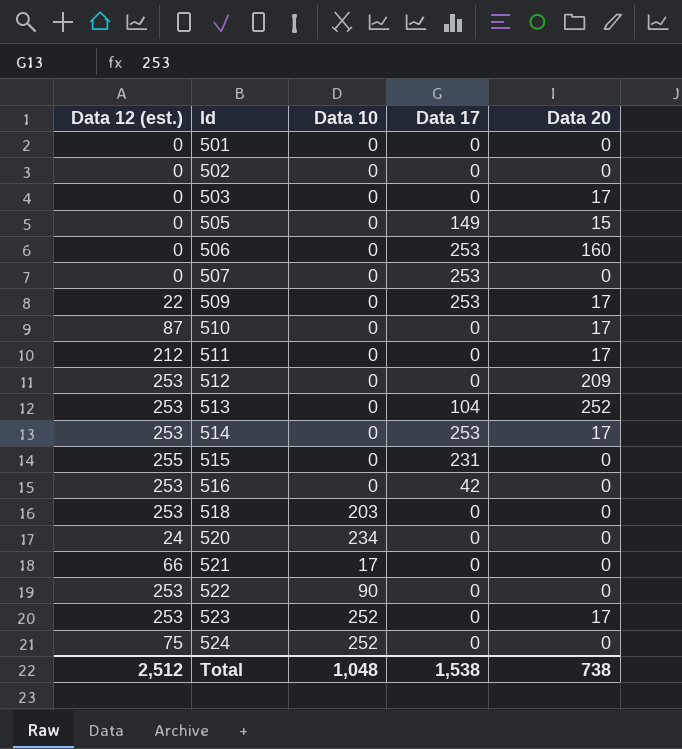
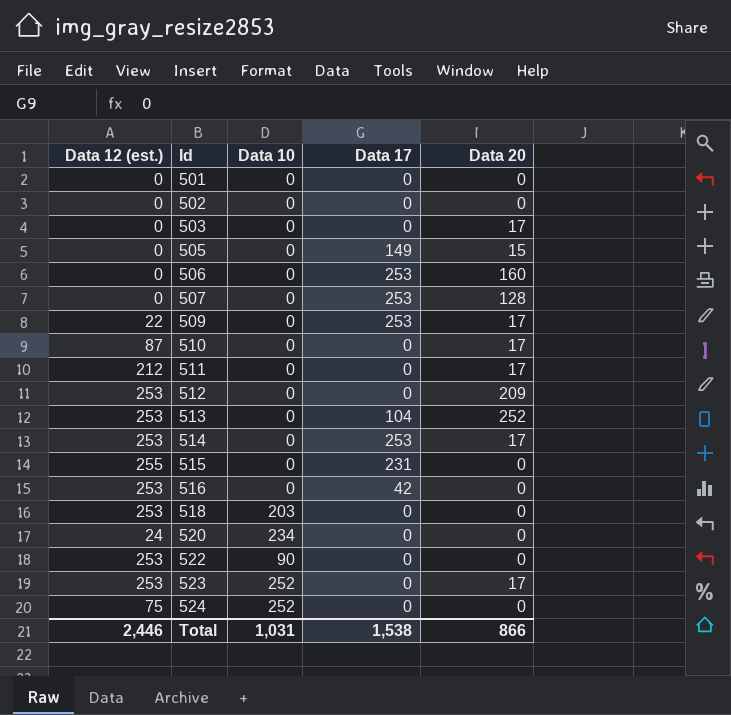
row 521: 66 | 17 | 0 | 0 -> none
507 | Data 20: 0 -> 128
Total | Data 12 (est.): 2,512 -> 2,446
Total | Data 10: 1,048 -> 1,031
Total | Data 20: 738 -> 866

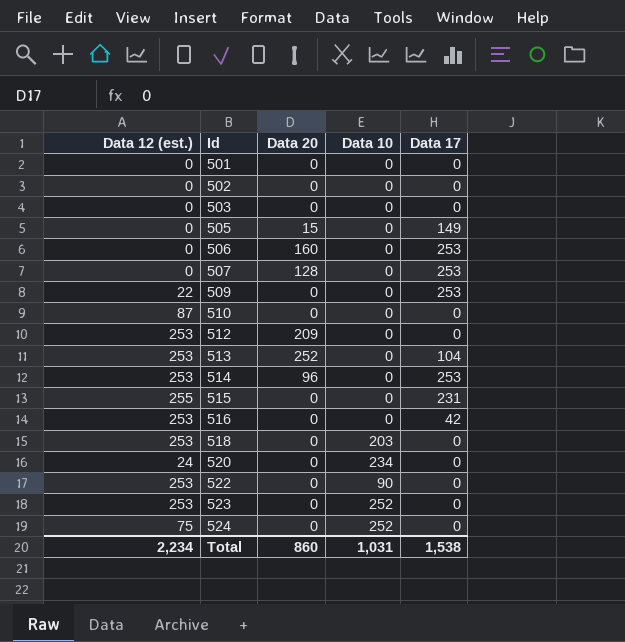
column Data 20 | position: 5 -> 3
row 511: 212 | 0 | 0 | 17 -> none
503 | Data 20: 17 -> 0
509 | Data 20: 17 -> 0
510 | Data 20: 17 -> 0
514 | Data 20: 17 -> 96
523 | Data 20: 17 -> 0
Total | Data 12 (est.): 2,446 -> 2,234
Total | Data 20: 866 -> 860

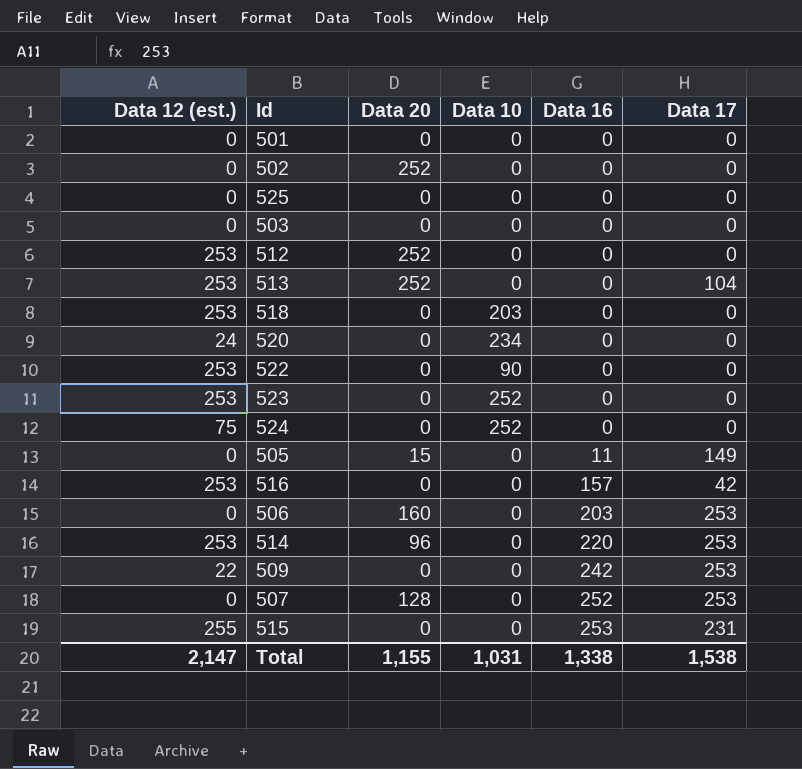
row order: Id ascending -> Data 16 ascending
column Data 16 | position: none -> 5
row 510: 87 | 0 | 0 | 0 -> none
502 | Data 20: 0 -> 252
row 525: none -> 0 | 0 | 0 | 0 | 0
512 | Data 20: 209 -> 252
Total | Data 12 (est.): 2,234 -> 2,147
Total | Data 20: 860 -> 1,155

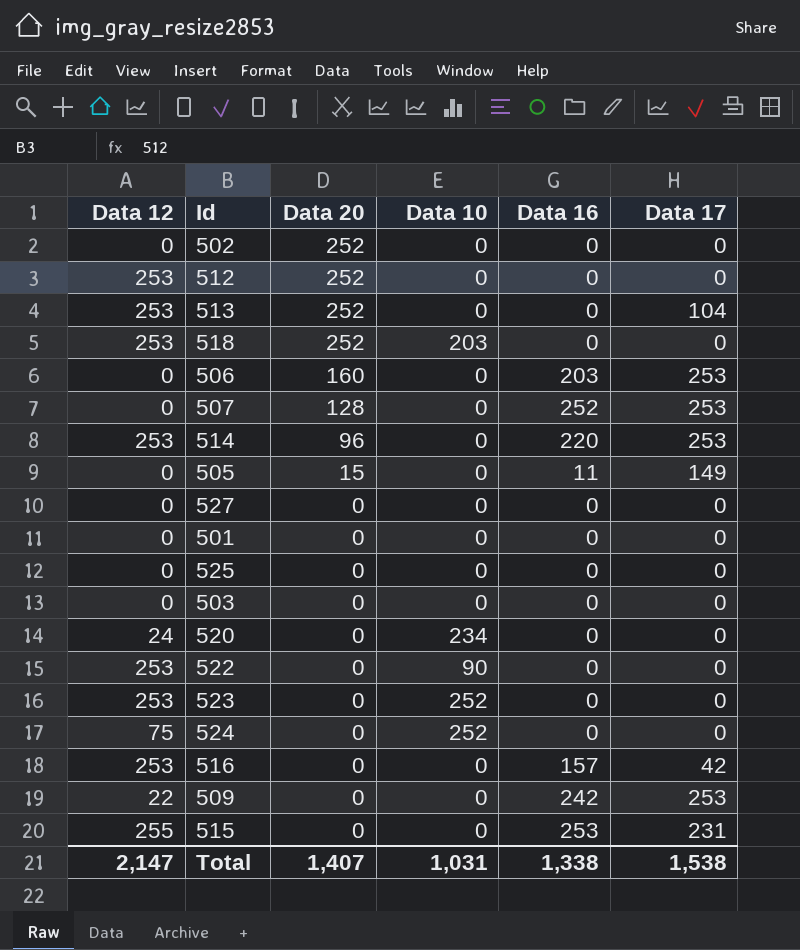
row order: Data 16 ascending -> Data 20 descending
column name: Data 12 (est.) -> Data 12
518 | Data 20: 0 -> 252
row 527: none -> 0 | 0 | 0 | 0 | 0
Total | Data 20: 1,155 -> 1,407

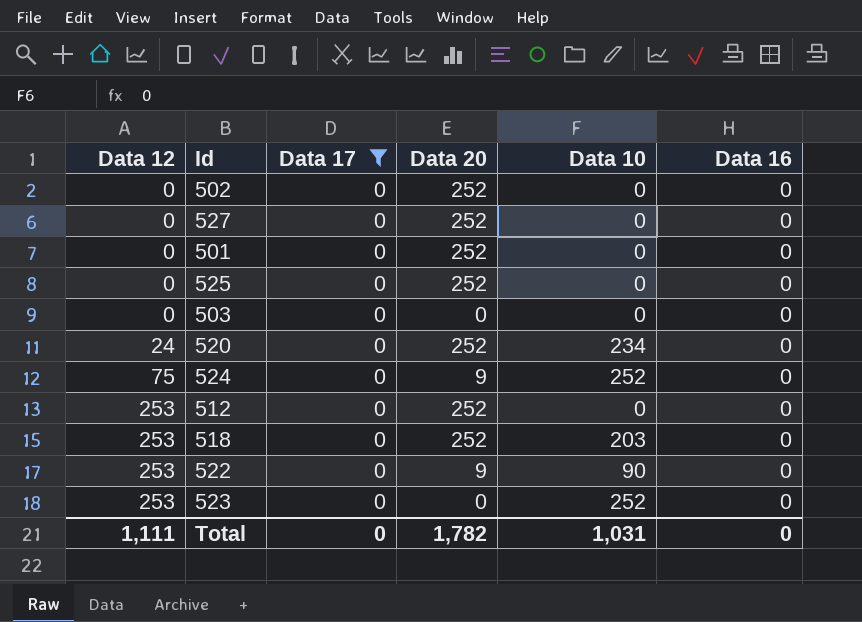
filter: none -> Data 17 = 0
row order: Data 20 descending -> Data 12 ascending
column Data 17 | position: 6 -> 3
527 | Data 20: 0 -> 252
501 | Data 20: 0 -> 252
525 | Data 20: 0 -> 252
520 | Data 20: 0 -> 252
524 | Data 20: 0 -> 9
522 | Data 20: 0 -> 9
Total | Data 12: 2,147 -> 1,111
Total | Data 17: 1,538 -> 0
Total | Data 20: 1,407 -> 1,782
Total | Data 16: 1,338 -> 0

